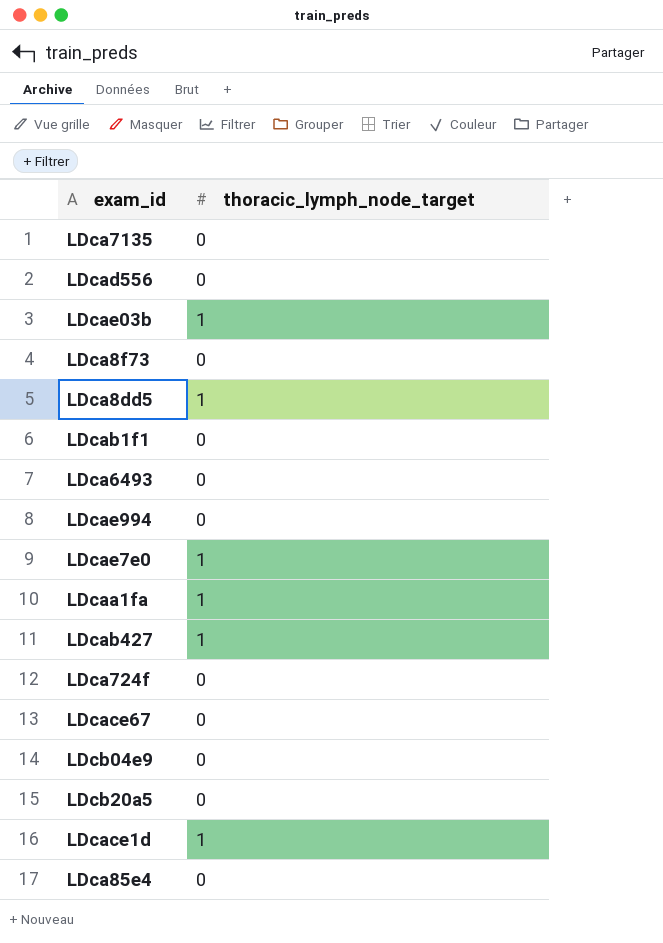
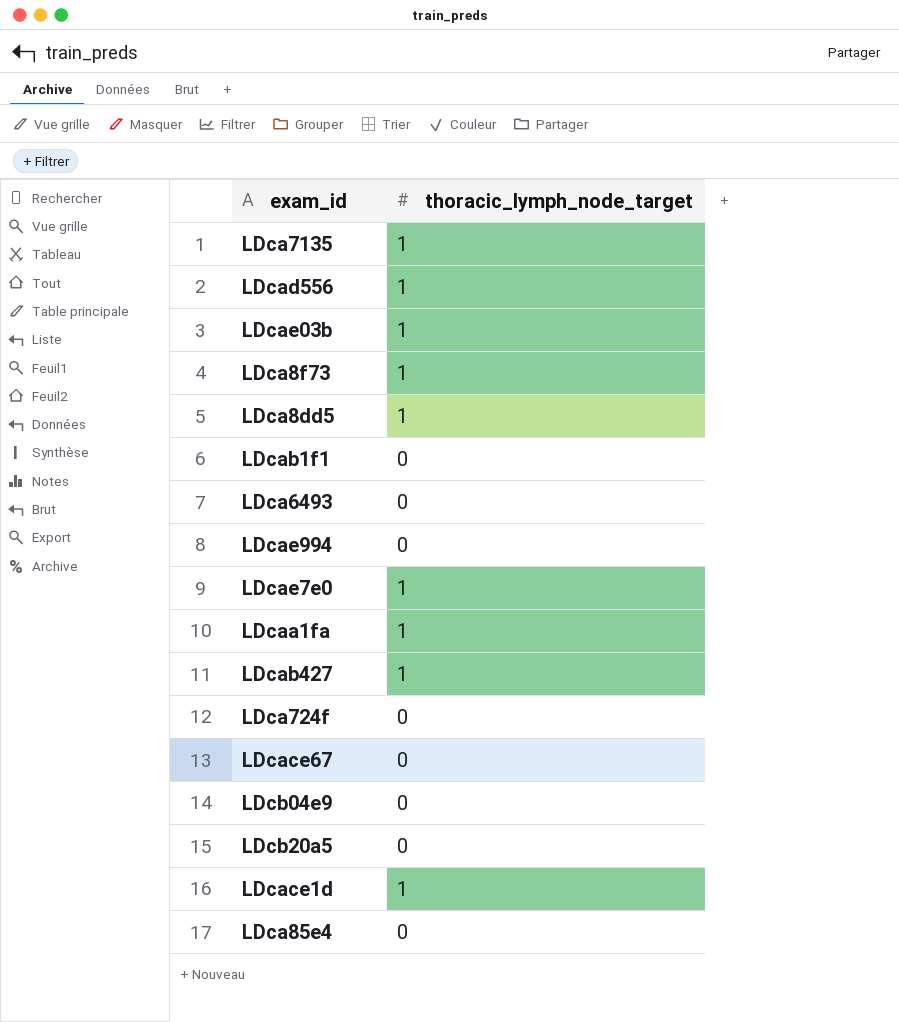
LDca7135 | thoracic_lymph_node_target: 0 -> 1
LDcad556 | thoracic_lymph_node_target: 0 -> 1
LDca8f73 | thoracic_lymph_node_target: 0 -> 1

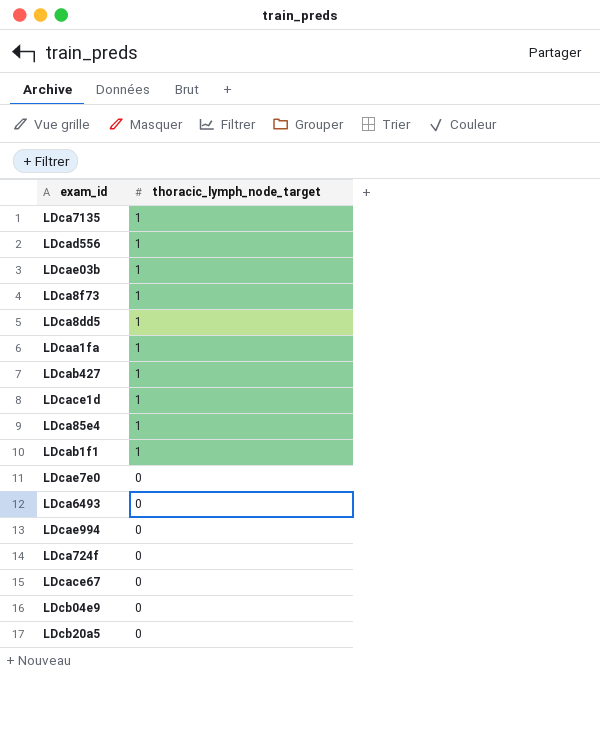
row order: none -> thoracic_lymph_node_target descending
LDca85e4 | thoracic_lymph_node_target: 0 -> 1
LDcab1f1 | thoracic_lymph_node_target: 0 -> 1
LDcae7e0 | thoracic_lymph_node_target: 1 -> 0

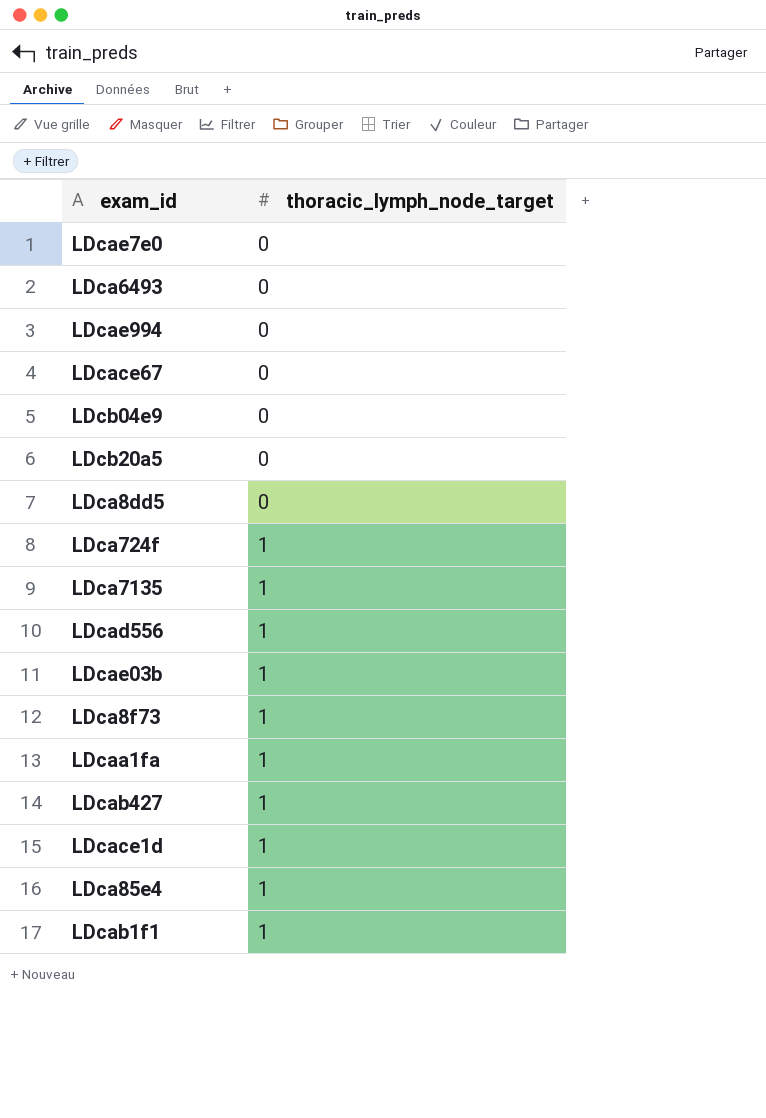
row order: thoracic_lymph_node_target descending -> thoracic_lymph_node_target ascending
LDca8dd5 | thoracic_lymph_node_target: 1 -> 0
LDca724f | thoracic_lymph_node_target: 0 -> 1

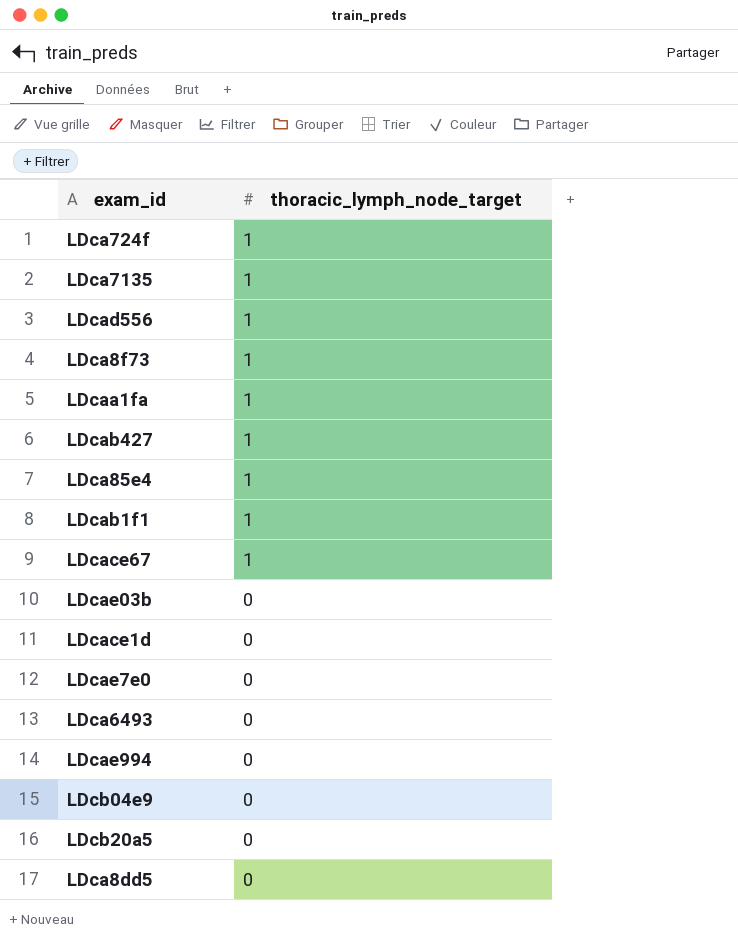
row order: thoracic_lymph_node_target ascending -> thoracic_lymph_node_target descending
LDcace67 | thoracic_lymph_node_target: 0 -> 1
LDcae03b | thoracic_lymph_node_target: 1 -> 0
LDcace1d | thoracic_lymph_node_target: 1 -> 0

